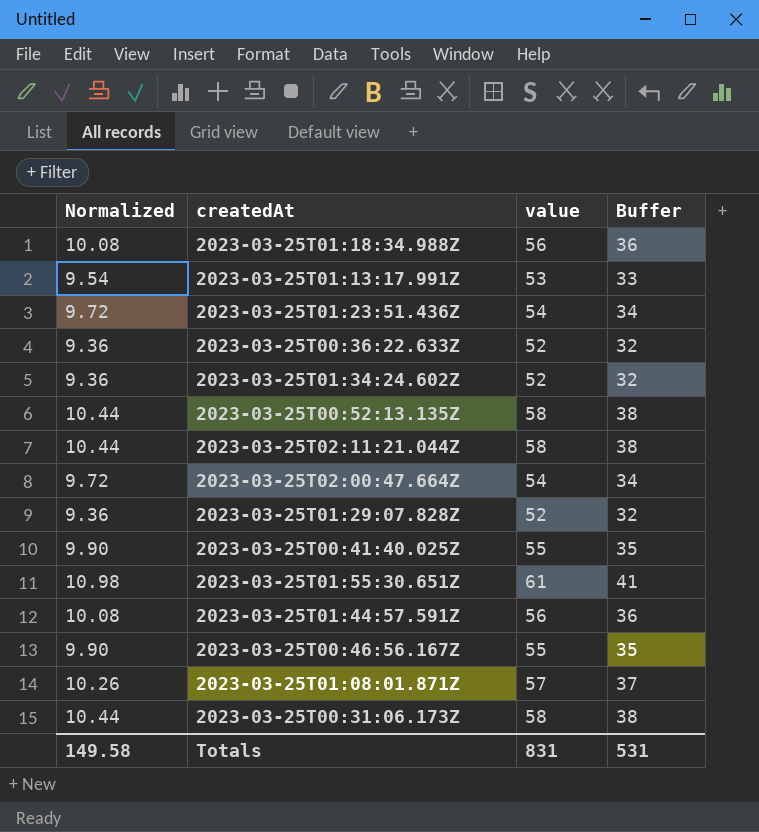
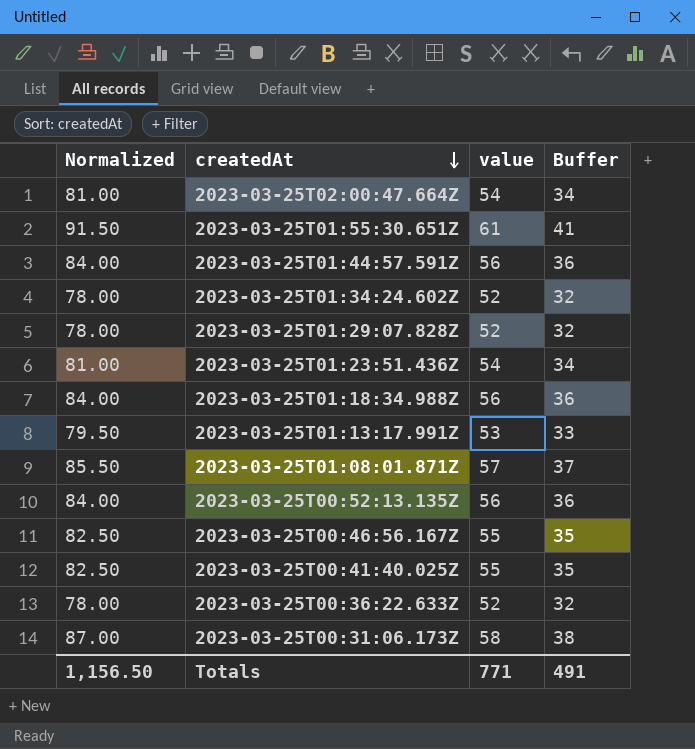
row order: none -> createdAt descending
column Normalized | formula: [value] * 0.18 -> [value] * 1.5
row 2023-03-25T02:11:21.044Z: 10.44 | 58 | 38 -> none
2023-03-25T00:52:13.135Z | value: 58 -> 56
2023-03-25T00:52:13.135Z | Buffer: 38 -> 36
Totals | Normalized: 149.58 -> 1,156.50
Totals | value: 831 -> 771
Totals | Buffer: 531 -> 491

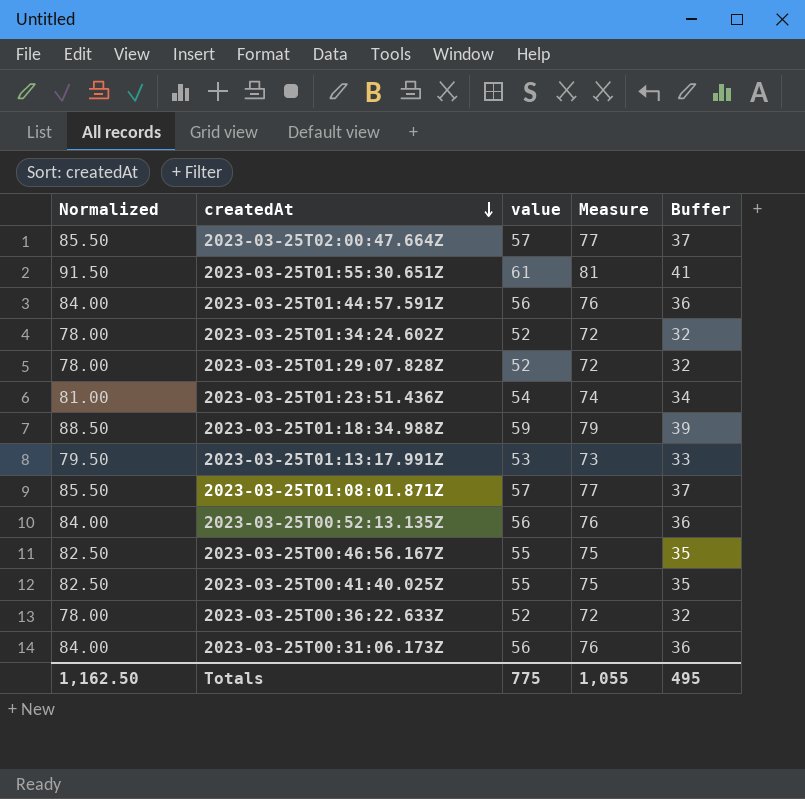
column Measure | formula: none -> [value] + 20
2023-03-25T02:00:47.664Z | Normalized: 81.00 -> 85.50
2023-03-25T02:00:47.664Z | value: 54 -> 57
2023-03-25T02:00:47.664Z | Buffer: 34 -> 37
2023-03-25T01:18:34.988Z | Normalized: 84.00 -> 88.50
2023-03-25T01:18:34.988Z | value: 56 -> 59
2023-03-25T01:18:34.988Z | Buffer: 36 -> 39
2023-03-25T00:31:06.173Z | Normalized: 87.00 -> 84.00
2023-03-25T00:31:06.173Z | value: 58 -> 56
2023-03-25T00:31:06.173Z | Buffer: 38 -> 36
Totals | Normalized: 1,156.50 -> 1,162.50
Totals | value: 771 -> 775
Totals | Buffer: 491 -> 495

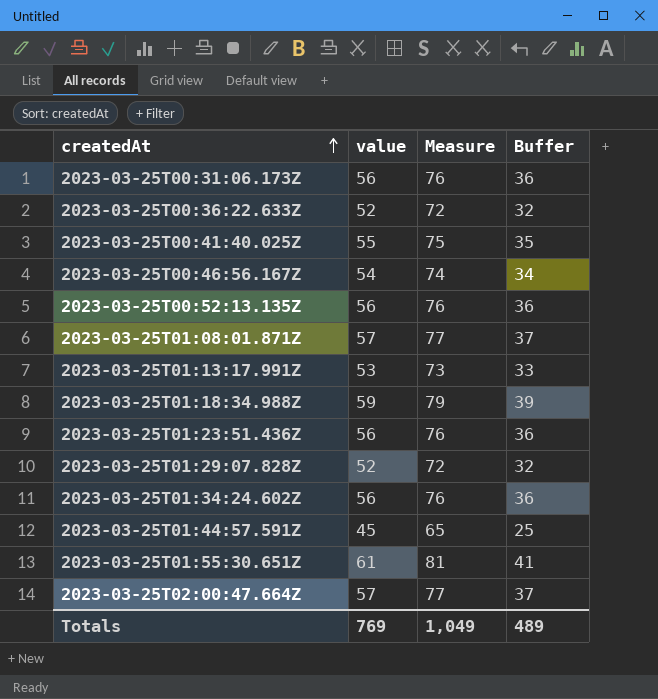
row order: createdAt descending -> createdAt ascending
column Normalized | formula: [value] * 1.5 -> none
2023-03-25T00:46:56.167Z | value: 55 -> 54
2023-03-25T00:46:56.167Z | Measure: 75 -> 74
2023-03-25T00:46:56.167Z | Buffer: 35 -> 34
2023-03-25T01:23:51.436Z | value: 54 -> 56
2023-03-25T01:23:51.436Z | Measure: 74 -> 76
2023-03-25T01:23:51.436Z | Buffer: 34 -> 36
2023-03-25T01:34:24.602Z | value: 52 -> 56
2023-03-25T01:34:24.602Z | Measure: 72 -> 76
2023-03-25T01:34:24.602Z | Buffer: 32 -> 36
2023-03-25T01:44:57.591Z | value: 56 -> 45
2023-03-25T01:44:57.591Z | Measure: 76 -> 65
2023-03-25T01:44:57.591Z | Buffer: 36 -> 25
Totals | value: 775 -> 769
Totals | Measure: 1,055 -> 1,049
Totals | Buffer: 495 -> 489

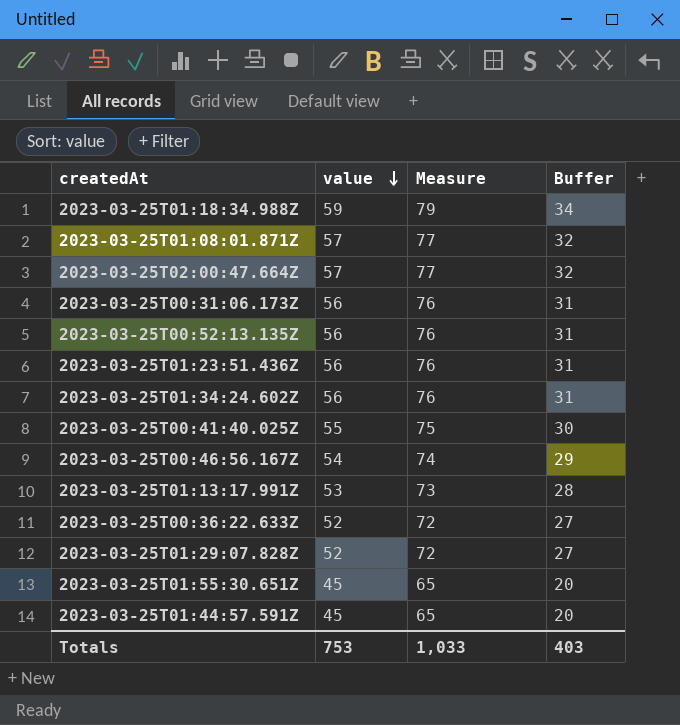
row order: createdAt ascending -> value descending
column Buffer | formula: [value] - 20 -> [value] - 25
2023-03-25T01:55:30.651Z | value: 61 -> 45
2023-03-25T01:55:30.651Z | Measure: 81 -> 65
Totals | value: 769 -> 753
Totals | Measure: 1,049 -> 1,033
Totals | Buffer: 489 -> 403

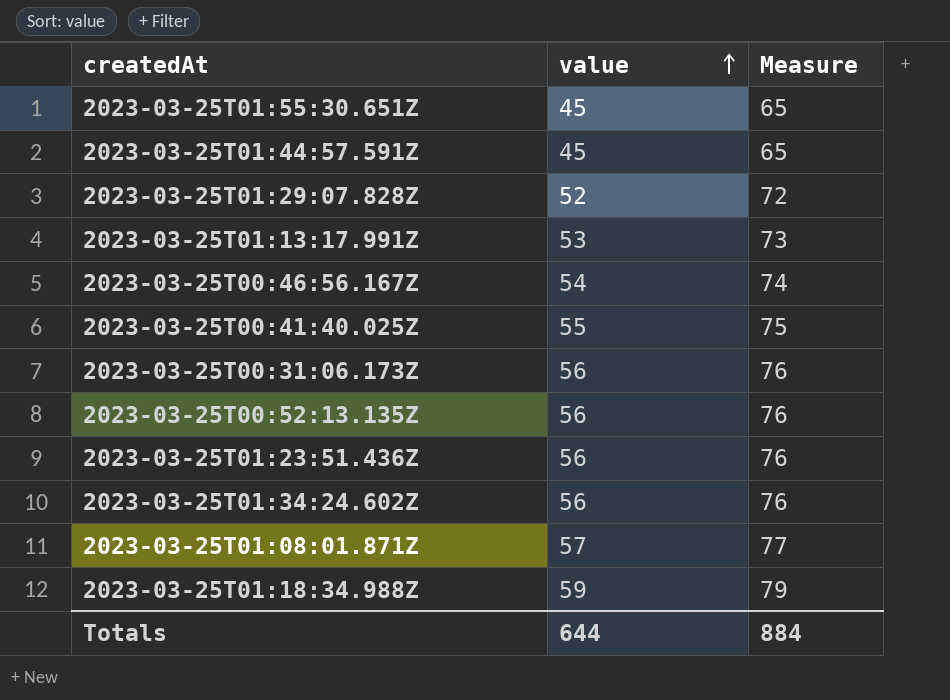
row order: value descending -> value ascending
column Buffer | formula: [value] - 25 -> none
row 2023-03-25T02:00:47.664Z: 57 | 77 | 32 -> none
row 2023-03-25T00:36:22.633Z: 52 | 72 | 27 -> none
Totals | value: 753 -> 644
Totals | Measure: 1,033 -> 884

